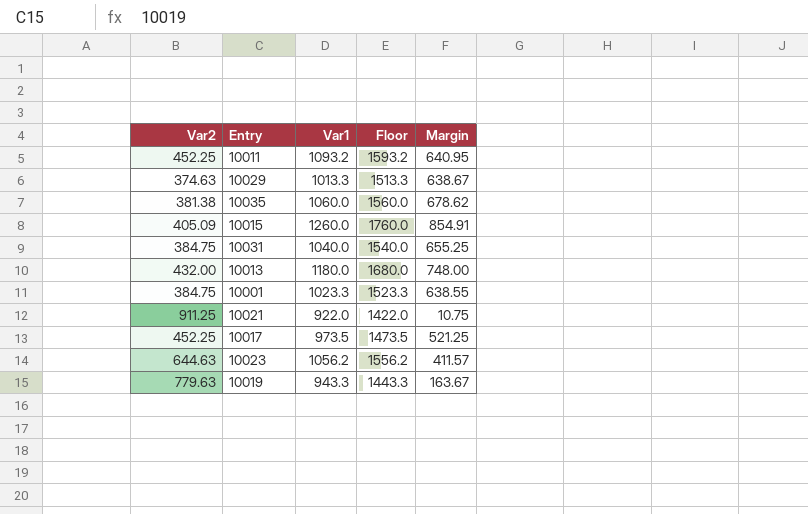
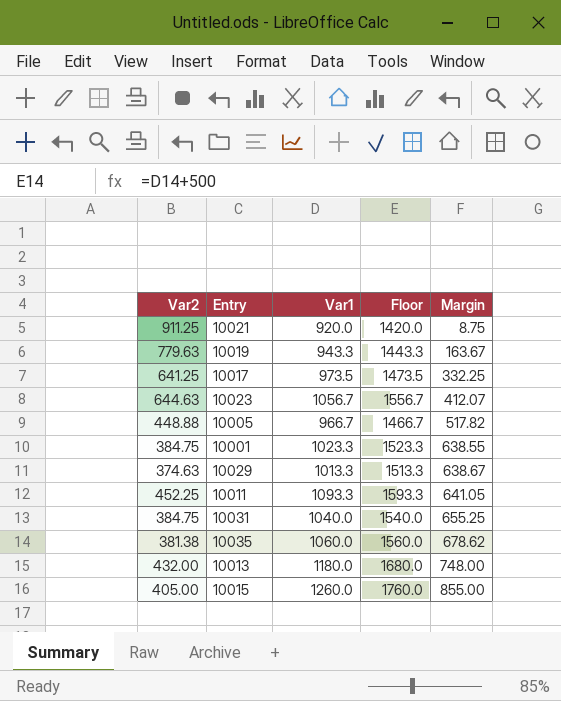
row order: none -> Margin ascending
10021 | Var1: 922.0 -> 920.0
10021 | Floor: 1422.0 -> 1420.0
10021 | Margin: 10.75 -> 8.75
10017 | Var2: 452.25 -> 641.25
10017 | Margin: 521.25 -> 332.25
10023 | Var1: 1056.2 -> 1056.7
10023 | Floor: 1556.2 -> 1556.7
10023 | Margin: 411.57 -> 412.07
row 10005: none -> 448.88 | 966.7 | 1466.7 | 517.82
10011 | Var1: 1093.2 -> 1093.3
10011 | Floor: 1593.2 -> 1593.3
10011 | Margin: 640.95 -> 641.05
10015 | Var2: 405.09 -> 405.00
10015 | Margin: 854.91 -> 855.00

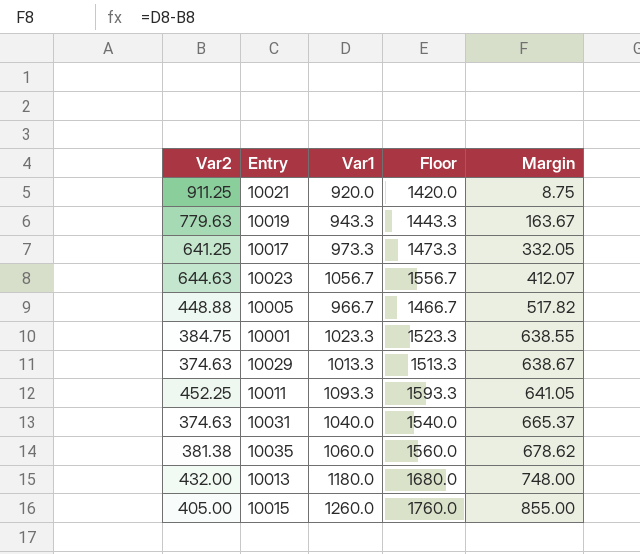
10017 | Var1: 973.5 -> 973.3
10017 | Floor: 1473.5 -> 1473.3
10017 | Margin: 332.25 -> 332.05
10031 | Var2: 384.75 -> 374.63
10031 | Margin: 655.25 -> 665.37

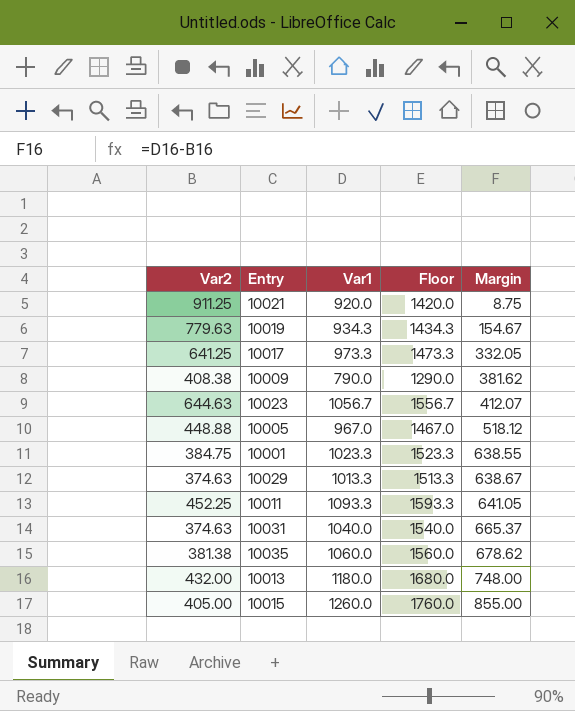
10019 | Var1: 943.3 -> 934.3
10019 | Floor: 1443.3 -> 1434.3
10019 | Margin: 163.67 -> 154.67
row 10009: none -> 408.38 | 790.0 | 1290.0 | 381.62
10005 | Var1: 966.7 -> 967.0
10005 | Floor: 1466.7 -> 1467.0
10005 | Margin: 517.82 -> 518.12

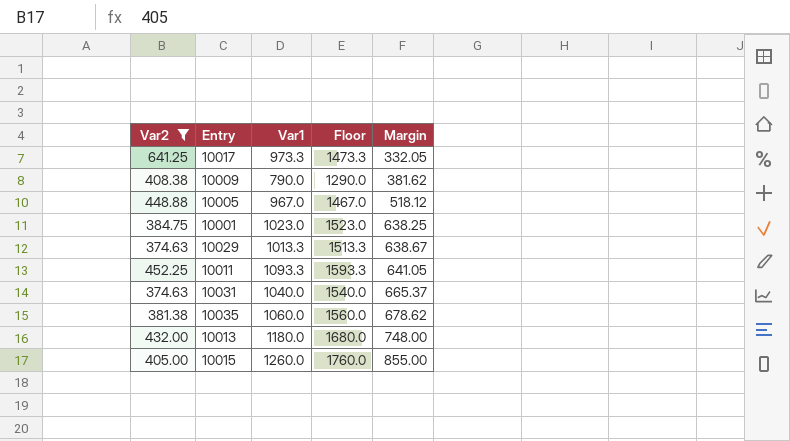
filter: none -> Var2 <= 641.25
10001 | Var1: 1023.3 -> 1023.0
10001 | Floor: 1523.3 -> 1523.0
10001 | Margin: 638.55 -> 638.25

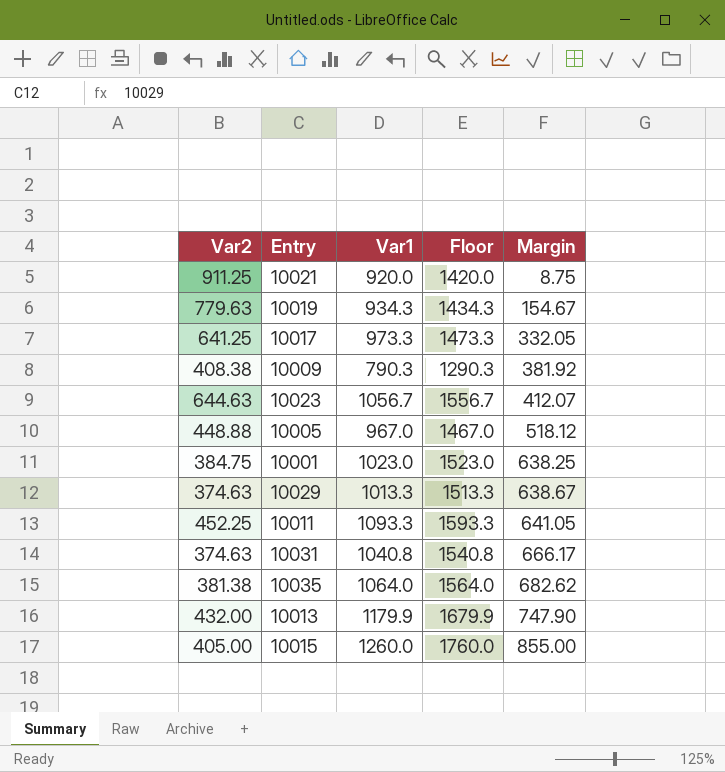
filter: Var2 <= 641.25 -> none
10009 | Var1: 790.0 -> 790.3
10009 | Floor: 1290.0 -> 1290.3
10009 | Margin: 381.62 -> 381.92
10031 | Var1: 1040.0 -> 1040.8
10031 | Floor: 1540.0 -> 1540.8
10031 | Margin: 665.37 -> 666.17
10035 | Var1: 1060.0 -> 1064.0
10035 | Floor: 1560.0 -> 1564.0
10035 | Margin: 678.62 -> 682.62
10013 | Var1: 1180.0 -> 1179.9
10013 | Floor: 1680.0 -> 1679.9
10013 | Margin: 748.00 -> 747.90

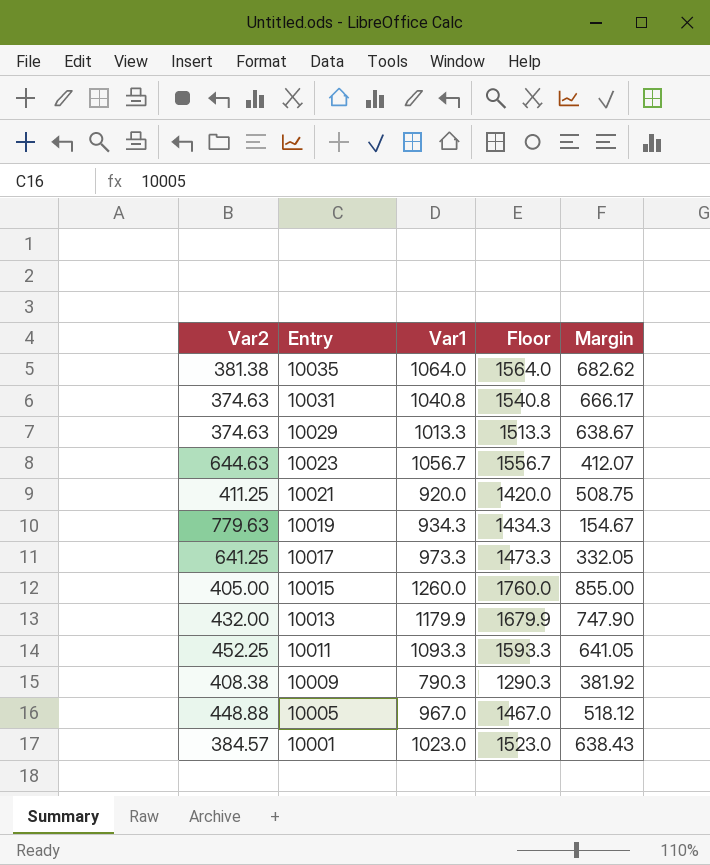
row order: Margin ascending -> Entry descending
10021 | Var2: 911.25 -> 411.25
10021 | Margin: 8.75 -> 508.75
10001 | Var2: 384.75 -> 384.57
10001 | Margin: 638.25 -> 638.43

